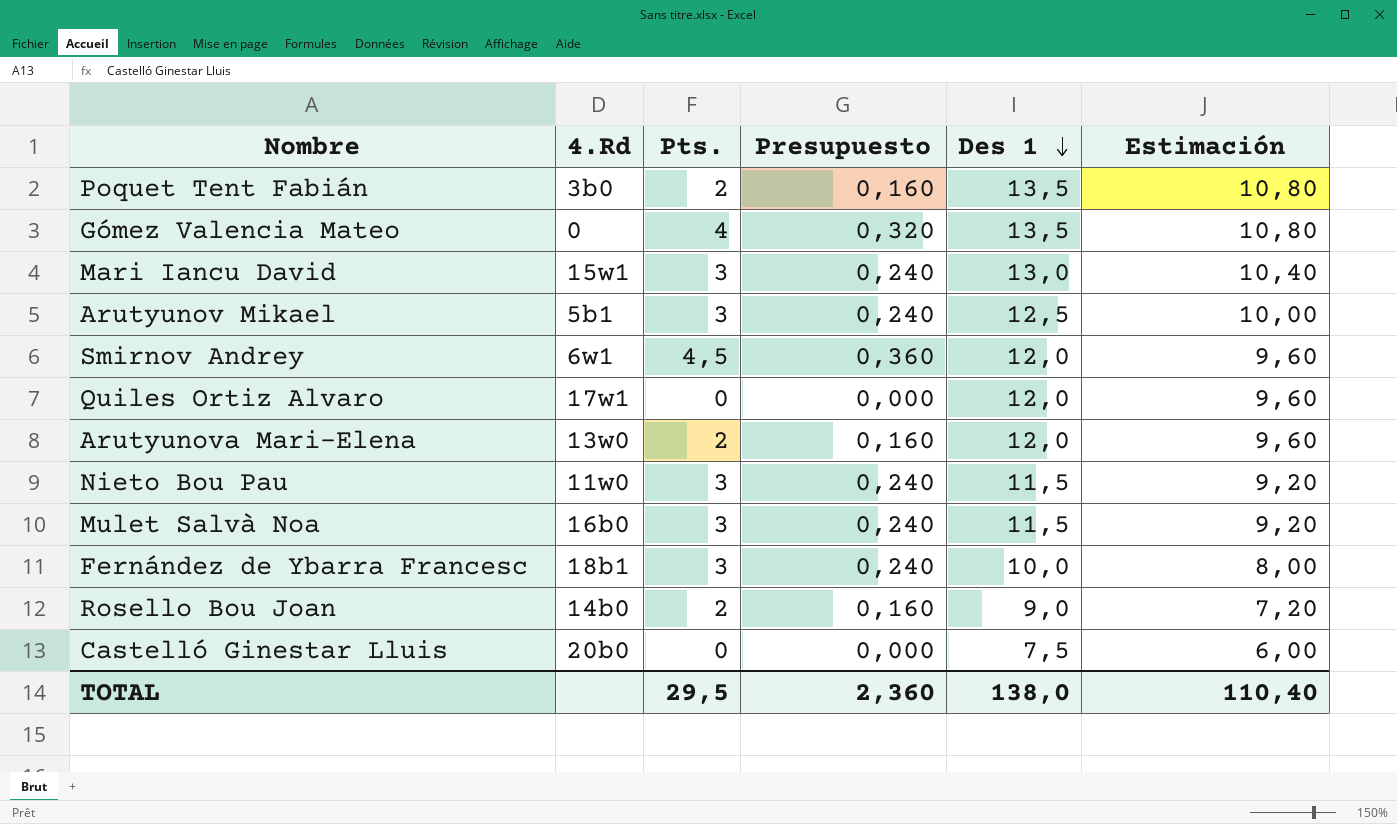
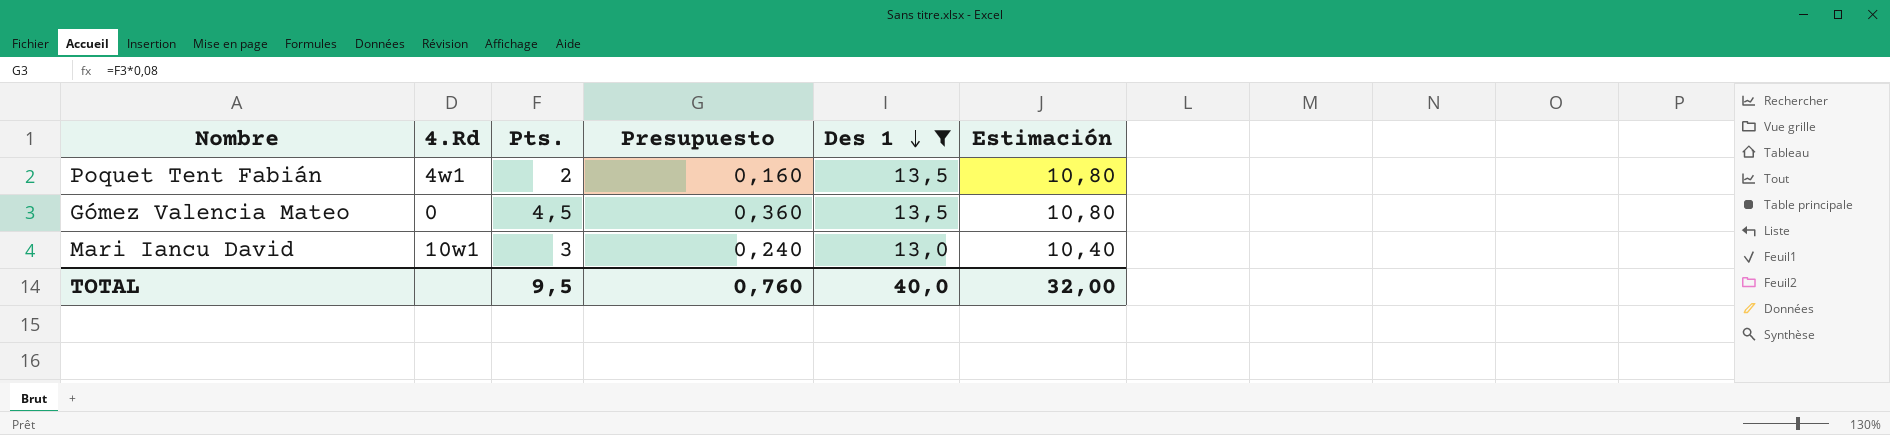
filter: none -> Des 1 >= 13,0
Poquet Tent Fabián | 4.Rd: 3b0 -> 4w1
Gómez Valencia Mateo | Pts.: 4 -> 4,5
Gómez Valencia Mateo | Presupuesto: 0,320 -> 0,360
Mari Iancu David | 4.Rd: 15w1 -> 10w1
TOTAL | Pts.: 29,5 -> 9,5
TOTAL | Presupuesto: 2,360 -> 0,760
TOTAL | Des 1: 138,0 -> 40,0
TOTAL | Estimación: 110,40 -> 32,00

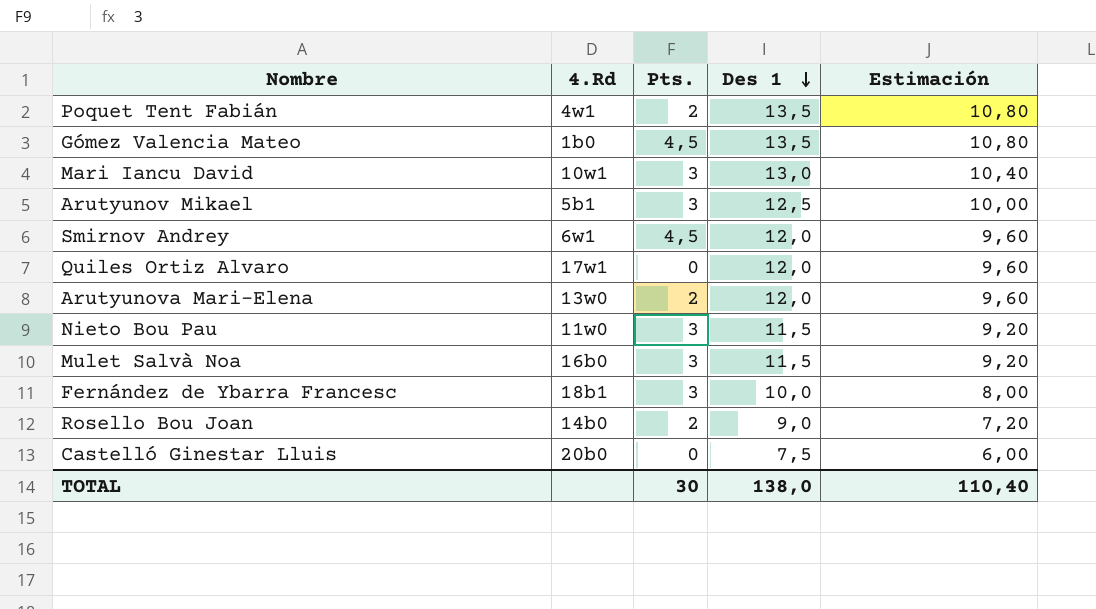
filter: Des 1 >= 13,0 -> none
column Presupuesto | formula: [Pts.] * 0,08 -> none
Gómez Valencia Mateo | 4.Rd: 0 -> 1b0
TOTAL | Pts.: 9,5 -> 30
TOTAL | Des 1: 40,0 -> 138,0
TOTAL | Estimación: 32,00 -> 110,40

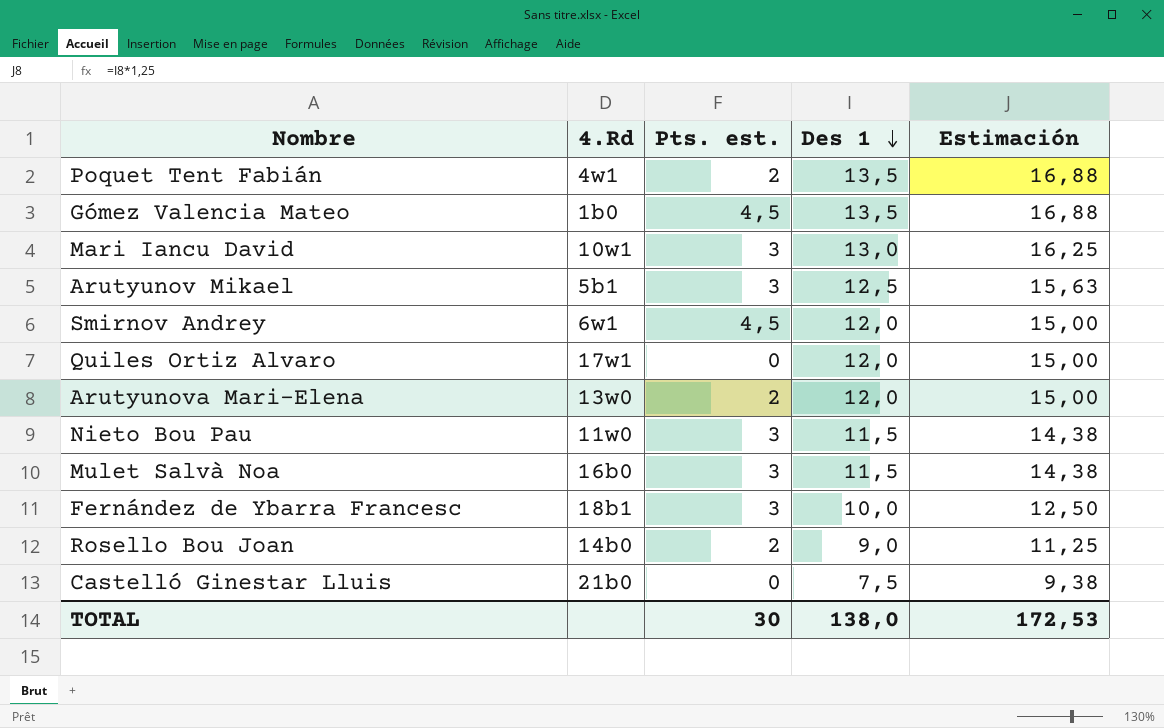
column name: Pts. -> Pts. est.
column Estimación | formula: [Des 1] * 0,8 -> [Des 1] * 1,25
Castelló Ginestar Lluis | 4.Rd: 20b0 -> 21b0
TOTAL | Estimación: 110,40 -> 172,53

